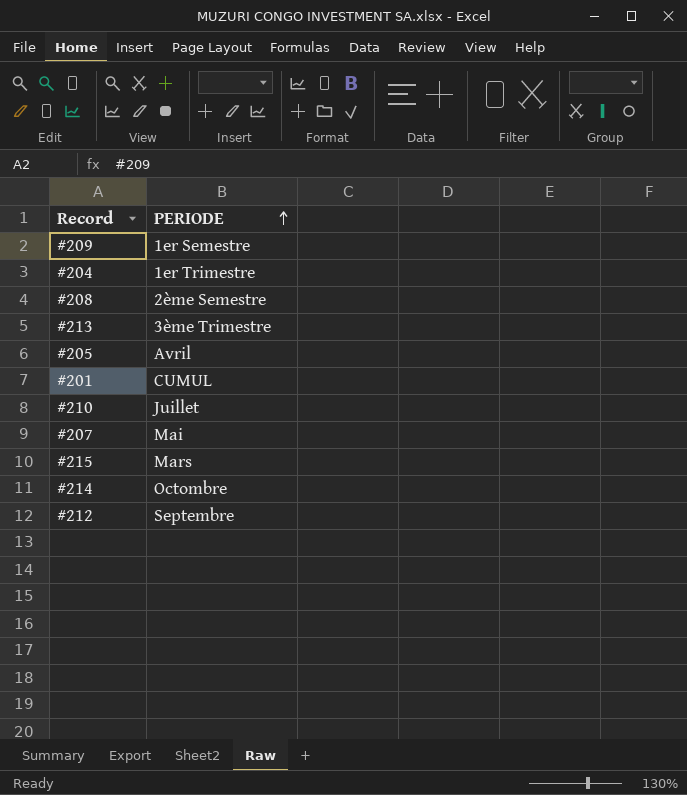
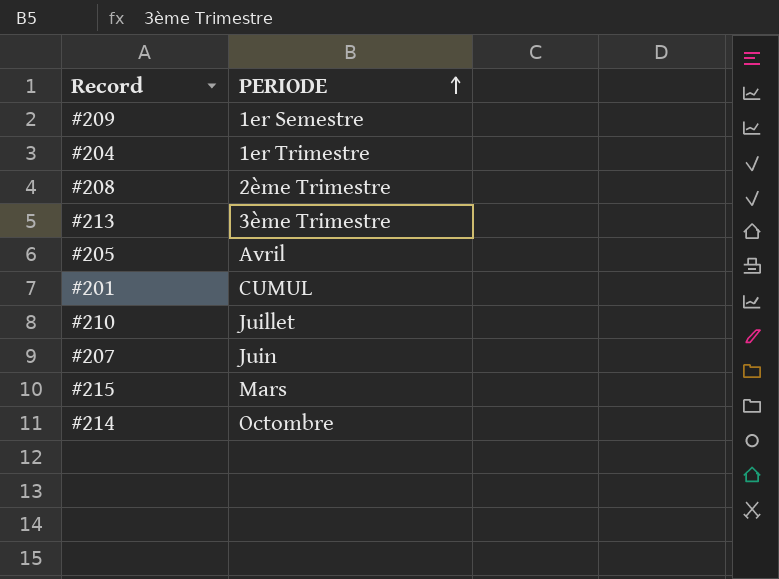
row #212: Septembre -> none
#208 | PERIODE: 2ème Semestre -> 2ème Trimestre
#207 | PERIODE: Mai -> Juin

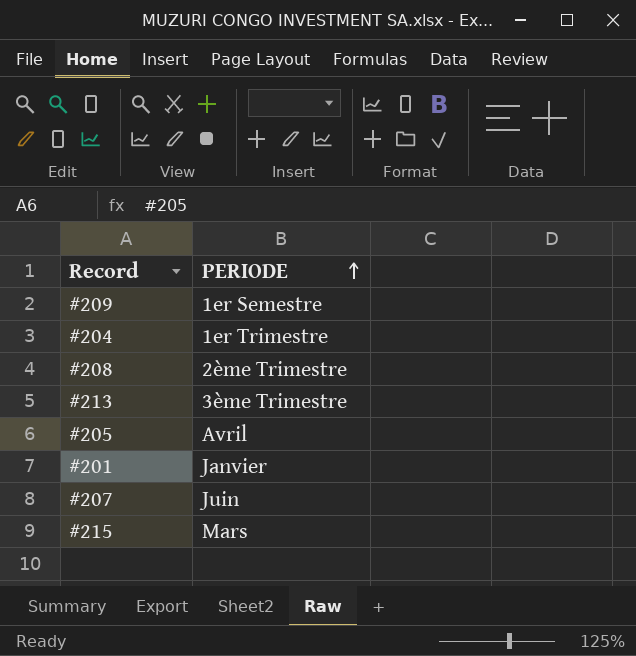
row #210: Juillet -> none
row #214: Octombre -> none
#201 | PERIODE: CUMUL -> Janvier

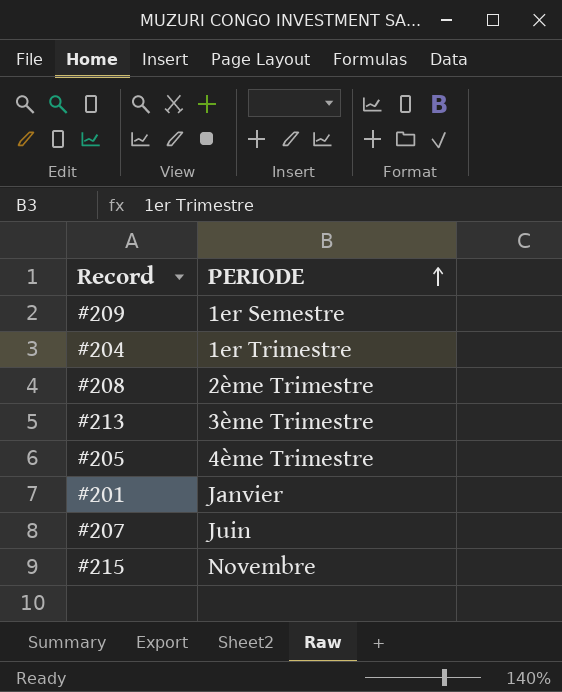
#205 | PERIODE: Avril -> 4ème Trimestre
#215 | PERIODE: Mars -> Novembre

